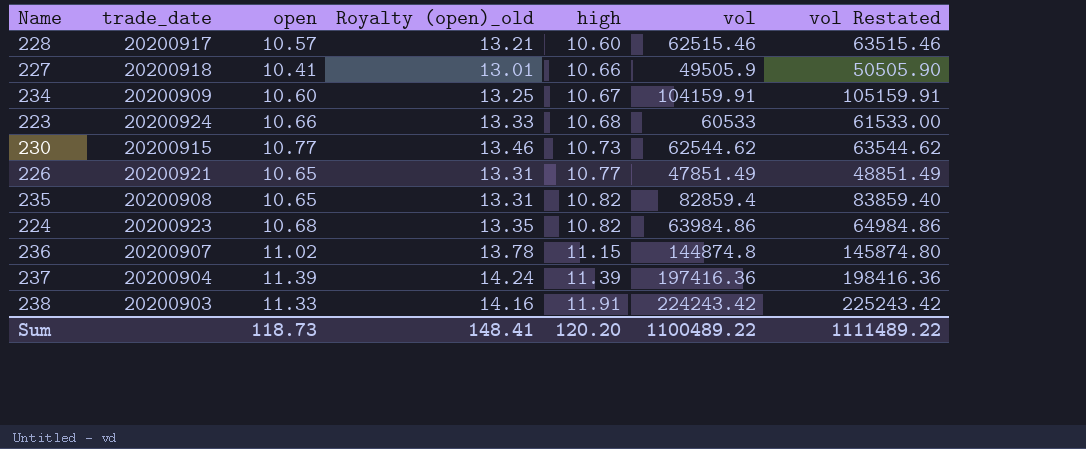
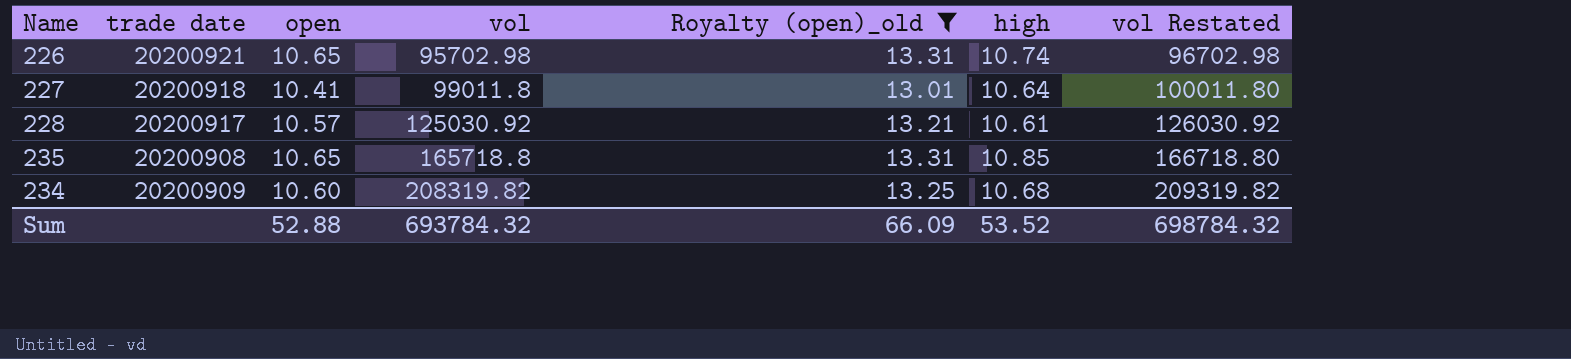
filter: none -> Royalty (open)_old <= 13.31
row order: high ascending -> vol ascending
column name: trade_date -> trade date
column vol | position: 6 -> 4
226 | vol: 47851.49 -> 95702.98
226 | high: 10.77 -> 10.74
226 | vol Restated: 48851.49 -> 96702.98
227 | vol: 49505.9 -> 99011.8
227 | high: 10.66 -> 10.64
227 | vol Restated: 50505.90 -> 100011.80
228 | vol: 62515.46 -> 125030.92
228 | high: 10.60 -> 10.61
228 | vol Restated: 63515.46 -> 126030.92
235 | vol: 82859.4 -> 165718.8
235 | high: 10.82 -> 10.85
235 | vol Restated: 83859.40 -> 166718.80
234 | vol: 104159.91 -> 208319.82
234 | high: 10.67 -> 10.68
234 | vol Restated: 105159.91 -> 209319.82
Sum | open: 118.73 -> 52.88
Sum | vol: 1100489.22 -> 693784.32
Sum | Royalty (open)_old: 148.41 -> 66.09
Sum | high: 120.20 -> 53.52
Sum | vol Restated: 1111489.22 -> 698784.32

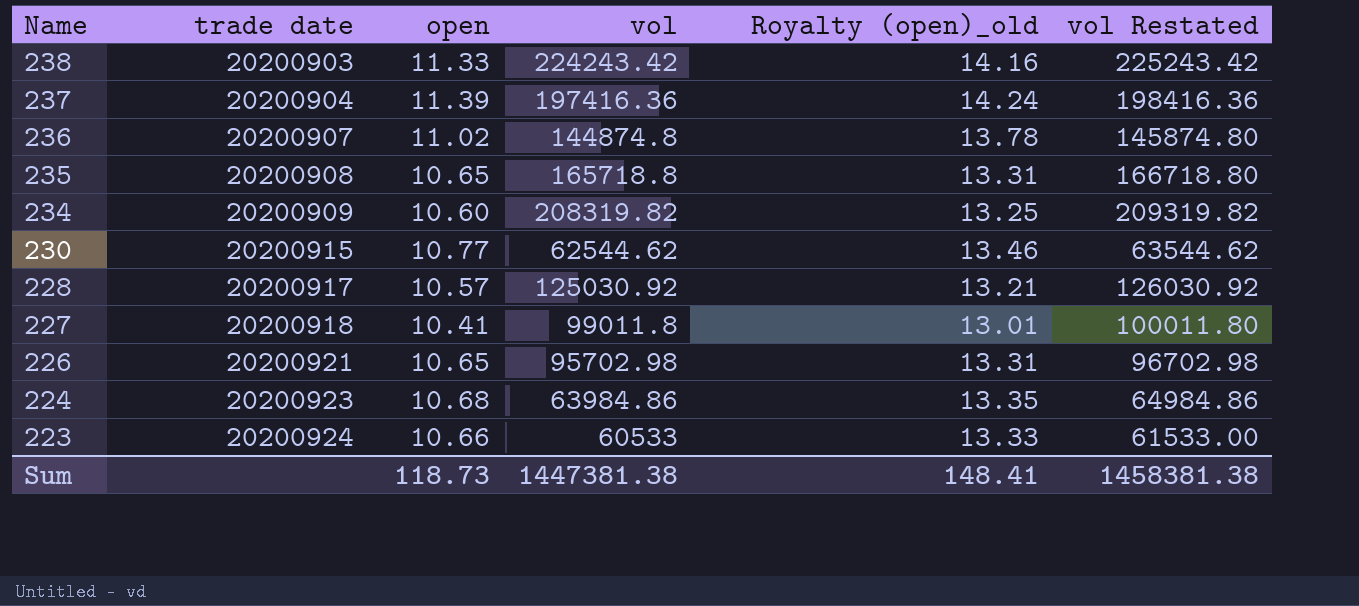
filter: Royalty (open)_old <= 13.31 -> none
row order: vol ascending -> Name descending
column high | position: 6 -> none
Sum | open: 52.88 -> 118.73
Sum | vol: 693784.32 -> 1447381.38
Sum | Royalty (open)_old: 66.09 -> 148.41
Sum | vol Restated: 698784.32 -> 1458381.38

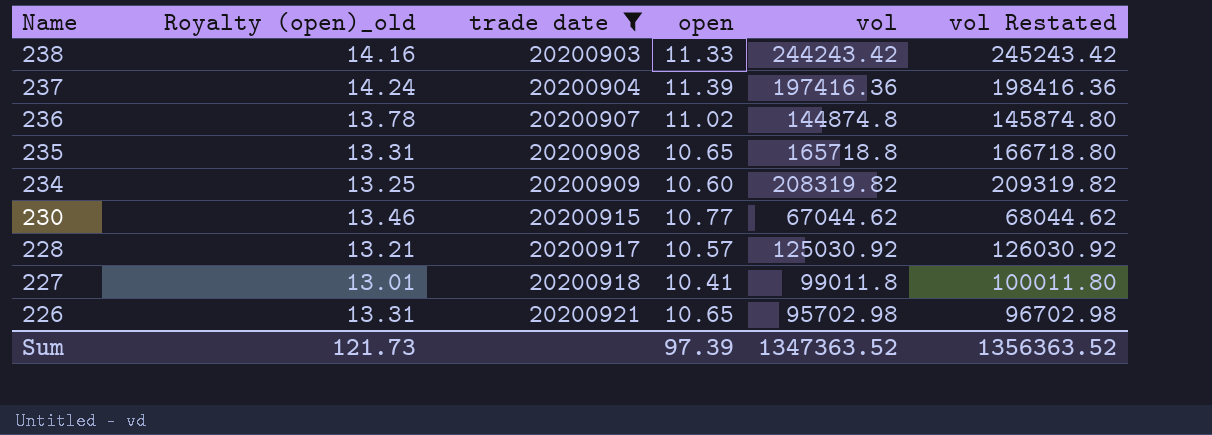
filter: none -> trade date <= 20200921
column Royalty (open)_old | position: 5 -> 2
238 | vol: 224243.42 -> 244243.42
238 | vol Restated: 225243.42 -> 245243.42
230 | vol: 62544.62 -> 67044.62
230 | vol Restated: 63544.62 -> 68044.62
Sum | Royalty (open)_old: 148.41 -> 121.73
Sum | open: 118.73 -> 97.39
Sum | vol: 1447381.38 -> 1347363.52
Sum | vol Restated: 1458381.38 -> 1356363.52

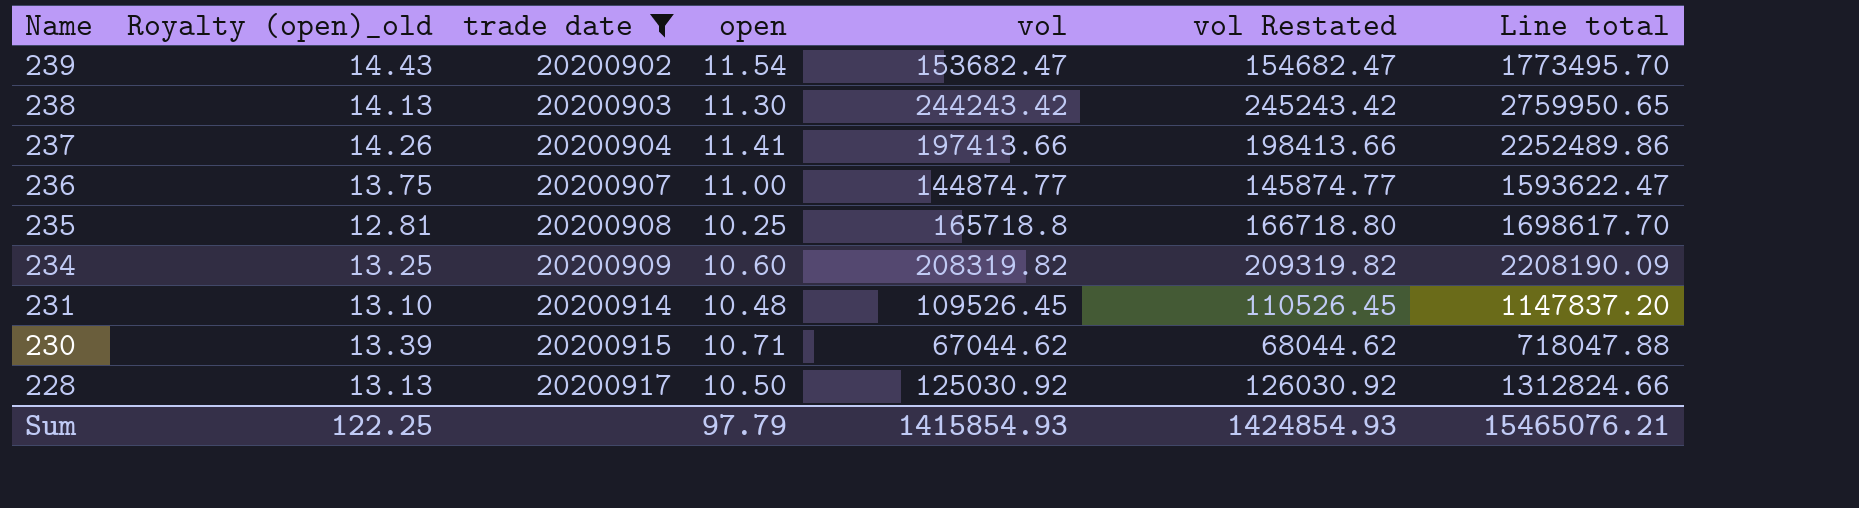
column Line total | formula: none -> [open] * [vol]
row 227: 13.01 | 20200918 | 10.41 | 99011.8 | 100011.80 -> none
row 226: 13.31 | 20200921 | 10.65 | 95702.98 | 96702.98 -> none
row 239: none -> 14.43 | 20200902 | 11.54 | 153682.47 | 154682.47 | 1773495.70
238 | Royalty (open)_old: 14.16 -> 14.13
238 | open: 11.33 -> 11.30
237 | Royalty (open)_old: 14.24 -> 14.26
237 | open: 11.39 -> 11.41
237 | vol: 197416.36 -> 197413.66
237 | vol Restated: 198416.36 -> 198413.66
236 | Royalty (open)_old: 13.78 -> 13.75
236 | open: 11.02 -> 11.00
236 | vol: 144874.8 -> 144874.77
236 | vol Restated: 145874.80 -> 145874.77
235 | Royalty (open)_old: 13.31 -> 12.81
235 | open: 10.65 -> 10.25
row 231: none -> 13.10 | 20200914 | 10.48 | 109526.45 | 110526.45 | 1147837.20
230 | Royalty (open)_old: 13.46 -> 13.39
230 | open: 10.77 -> 10.71
228 | Royalty (open)_old: 13.21 -> 13.13
228 | open: 10.57 -> 10.50
Sum | Royalty (open)_old: 121.73 -> 122.25
Sum | open: 97.39 -> 97.79
Sum | vol: 1347363.52 -> 1415854.93
Sum | vol Restated: 1356363.52 -> 1424854.93

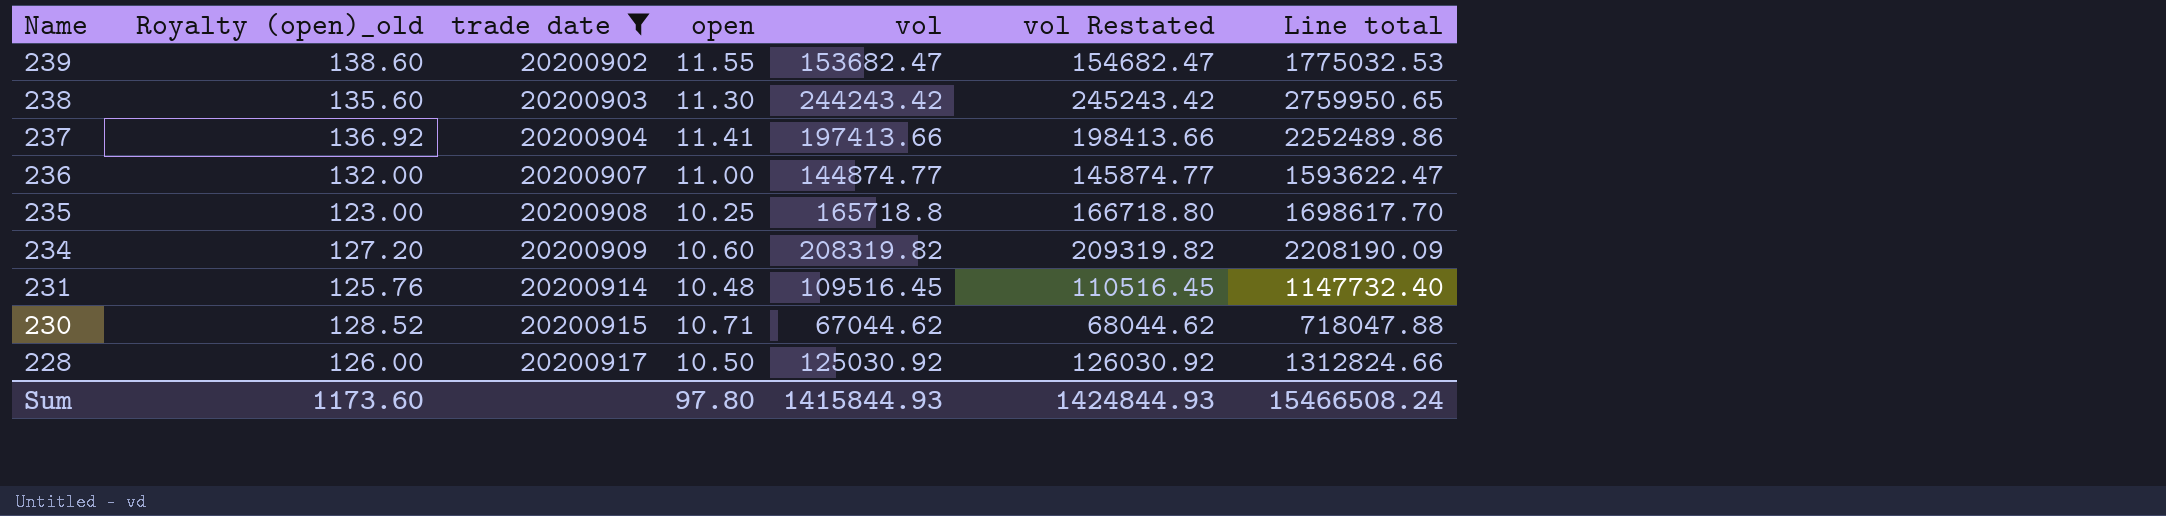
column Royalty (open)_old | formula: [open] * 1.25 -> [open] * 12
239 | open: 11.54 -> 11.55
239 | Line total: 1773495.70 -> 1775032.53
231 | vol: 109526.45 -> 109516.45
231 | vol Restated: 110526.45 -> 110516.45
231 | Line total: 1147837.20 -> 1147732.40
Sum | Royalty (open)_old: 122.25 -> 1173.60
Sum | open: 97.79 -> 97.80
Sum | vol: 1415854.93 -> 1415844.93
Sum | vol Restated: 1424854.93 -> 1424844.93
Sum | Line total: 15465076.21 -> 15466508.24

